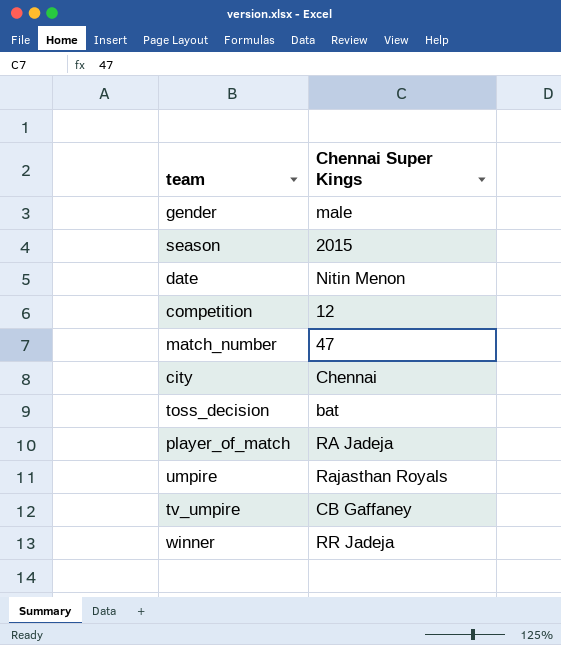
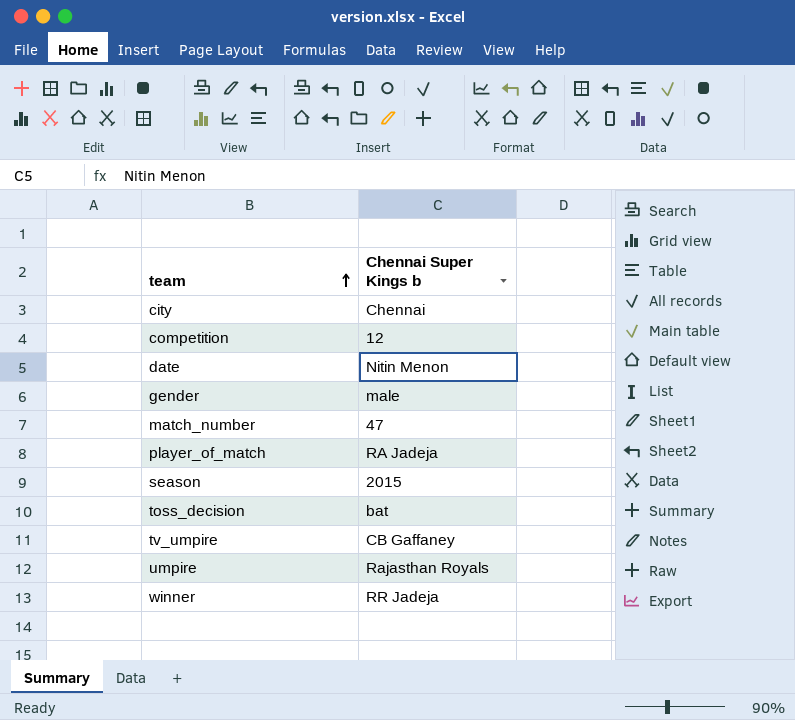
row order: none -> team ascending
column name: Chennai Super Kings -> Chennai Super Kings b

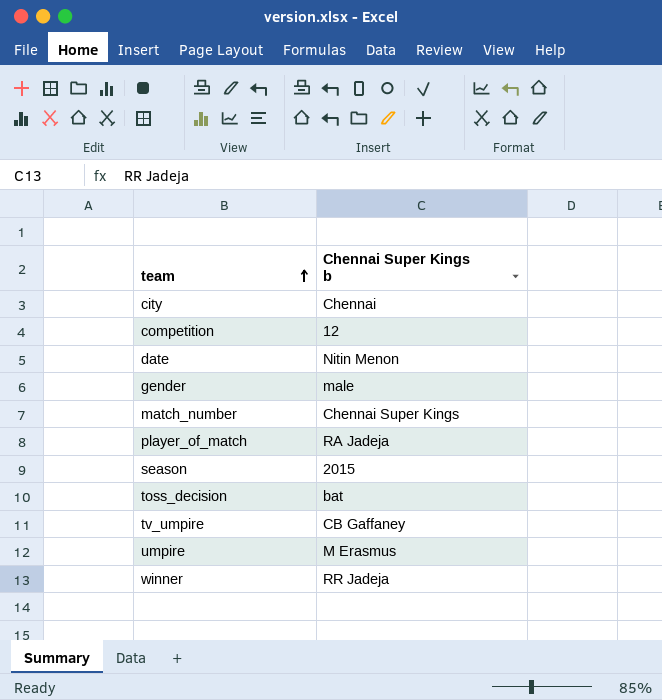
match_number | Chennai Super Kings b: 47 -> Chennai Super Kings
umpire | Chennai Super Kings b: Rajasthan Royals -> M Erasmus

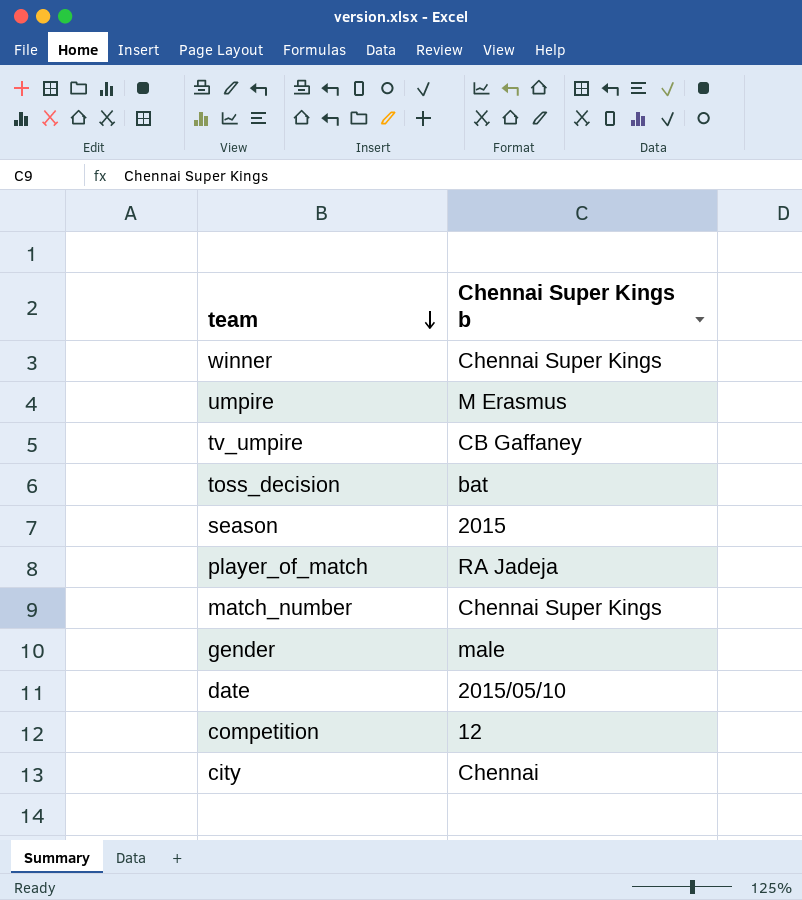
row order: team ascending -> team descending
winner | Chennai Super Kings b: RR Jadeja -> Chennai Super Kings
date | Chennai Super Kings b: Nitin Menon -> 2015/05/10

